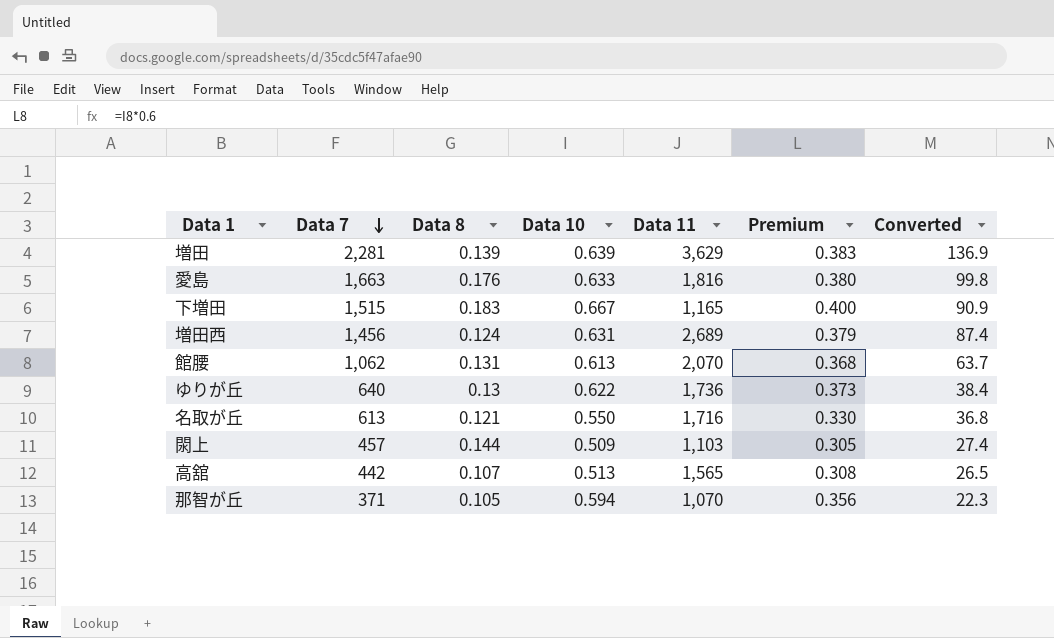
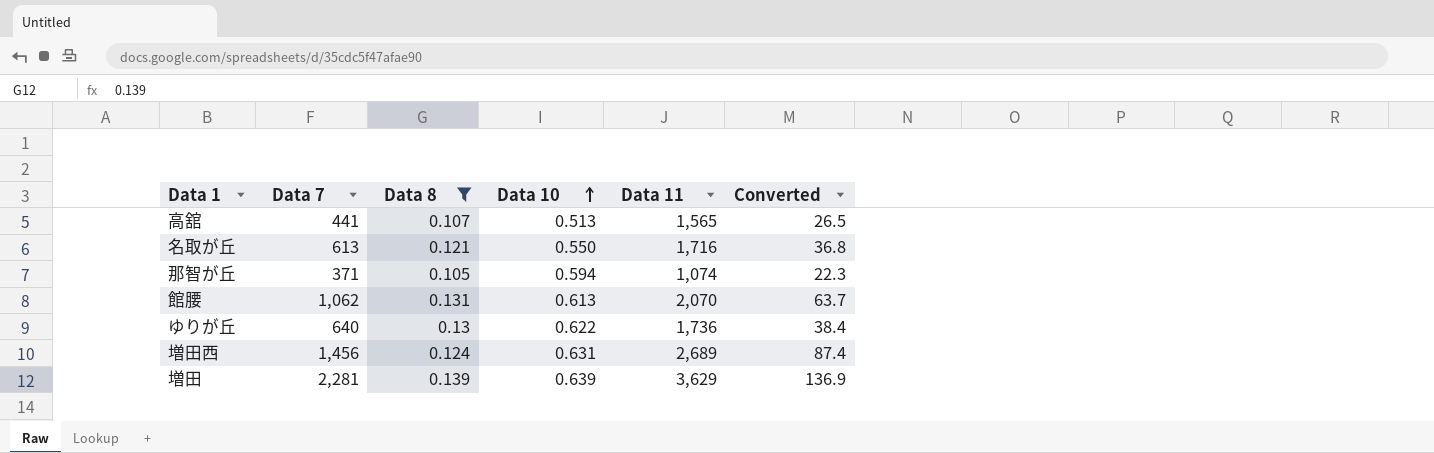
filter: none -> Data 8 <= 0.139
row order: Data 7 descending -> Data 10 ascending
column Premium | formula: [Data 10] * 0.6 -> none
高舘 | Data 7: 442 -> 441
那智が丘 | Data 11: 1,070 -> 1,074

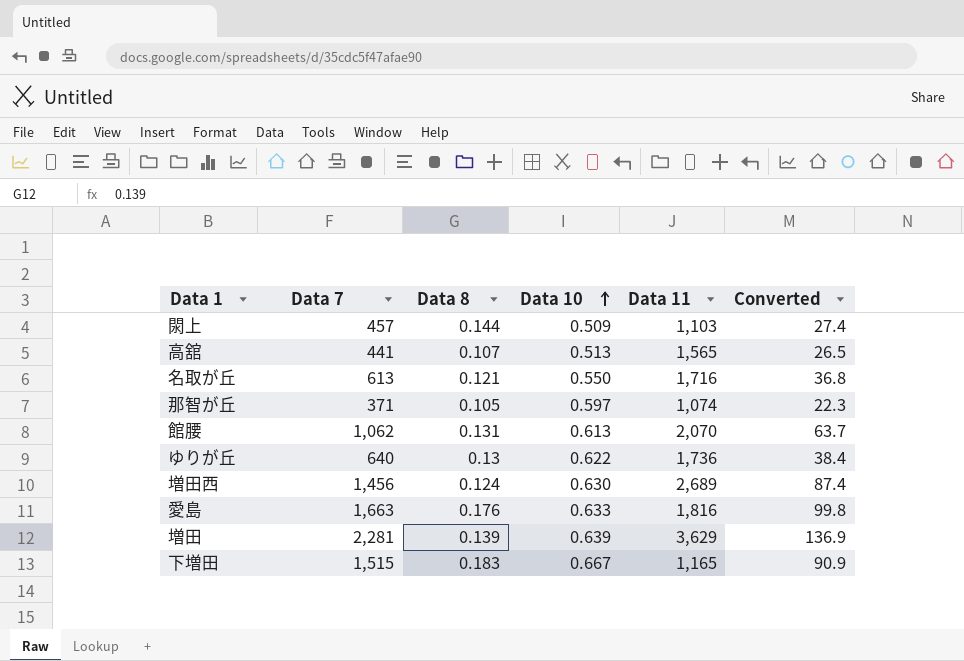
filter: Data 8 <= 0.139 -> none
那智が丘 | Data 10: 0.594 -> 0.597
増田西 | Data 10: 0.631 -> 0.630

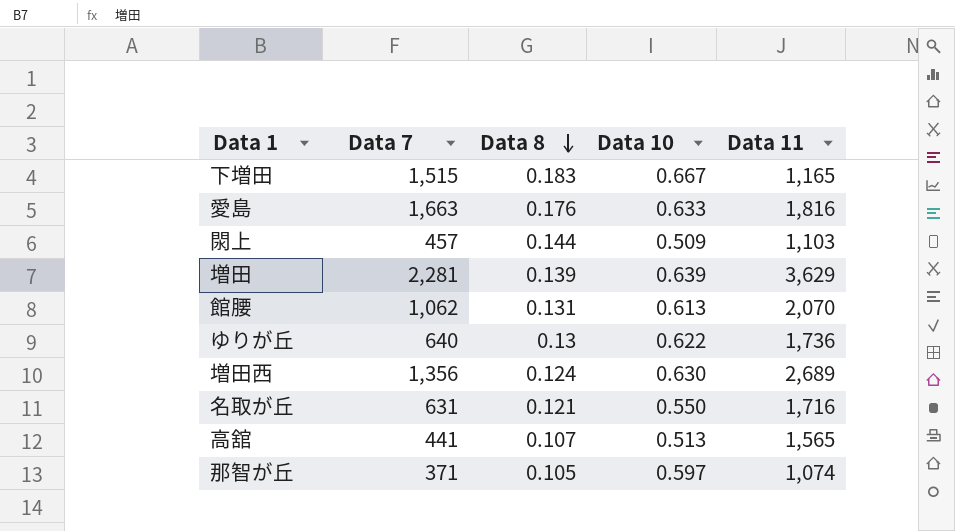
row order: Data 10 ascending -> Data 8 descending
column Converted | formula: [Data 7] * 0.06 -> none
増田西 | Data 7: 1,456 -> 1,356
名取が丘 | Data 7: 613 -> 631

